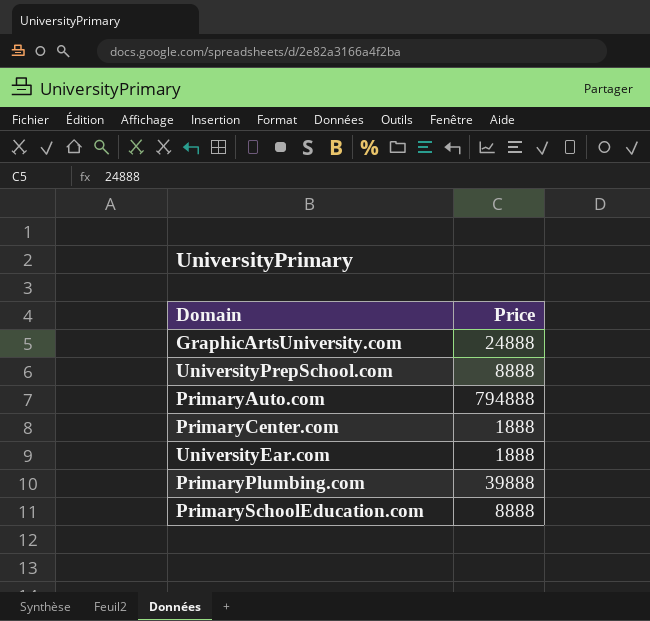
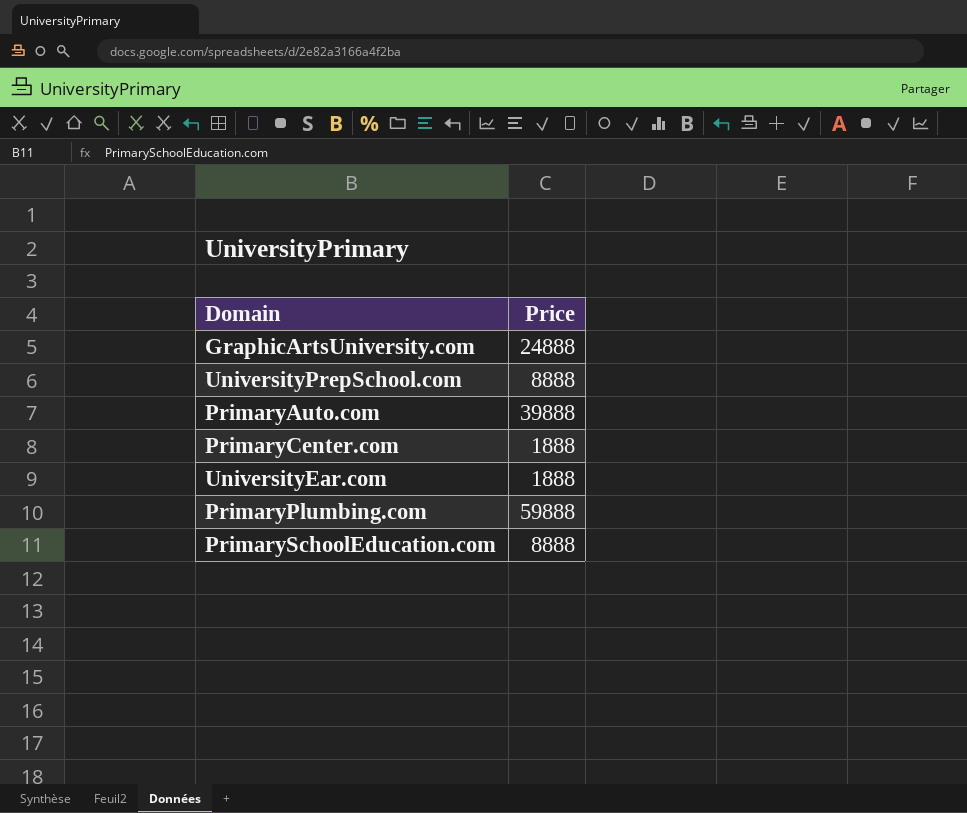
PrimaryAuto.com | Price: 794888 -> 39888
PrimaryPlumbing.com | Price: 39888 -> 59888

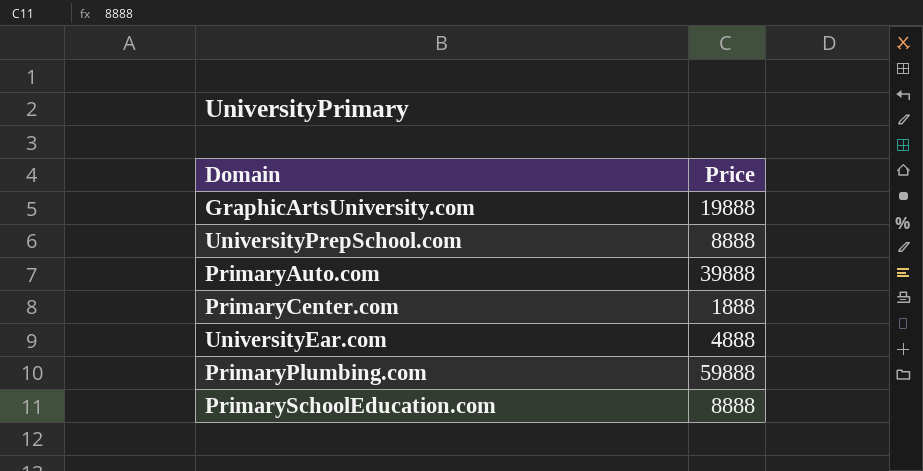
GraphicArtsUniversity.com | Price: 24888 -> 19888
UniversityEar.com | Price: 1888 -> 4888

